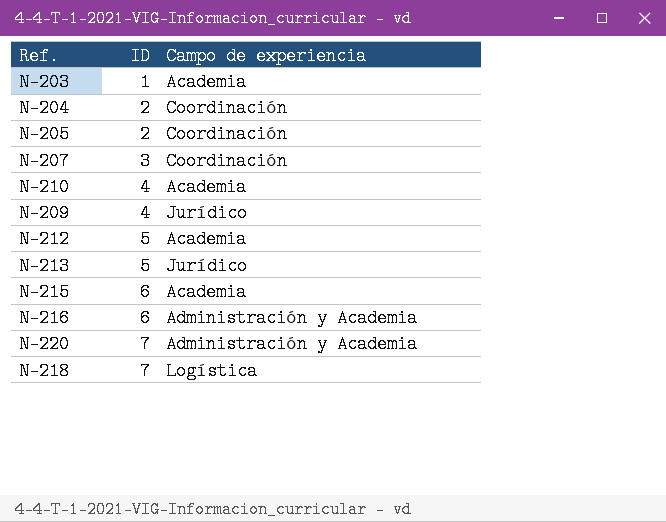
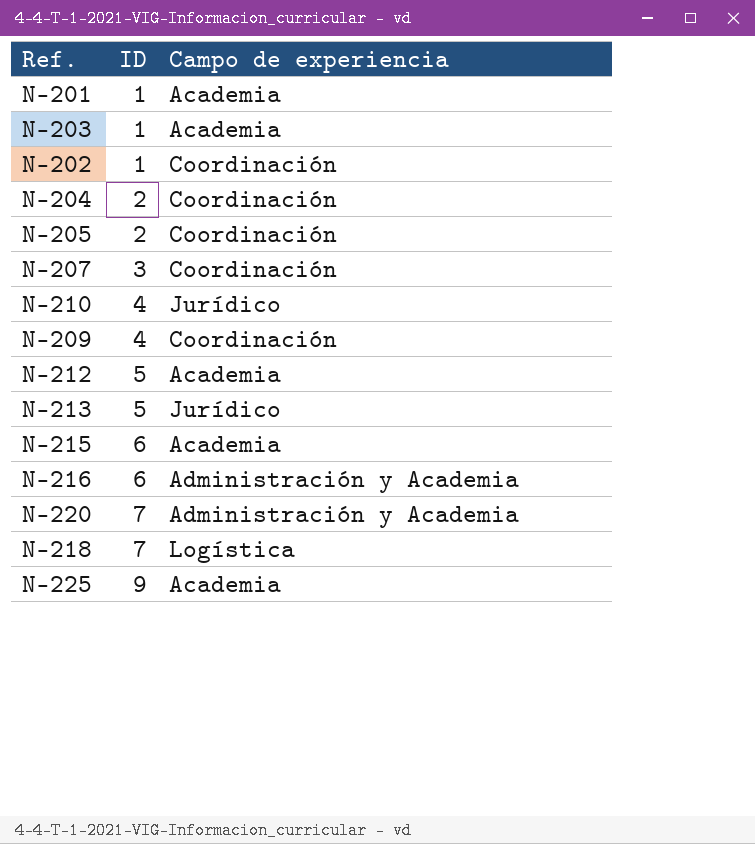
row N-201: none -> 1 | Academia
row N-202: none -> 1 | Coordinación
N-210 | Campo de experiencia: Academia -> Jurídico
N-209 | Campo de experiencia: Jurídico -> Coordinación
row N-225: none -> 9 | Academia

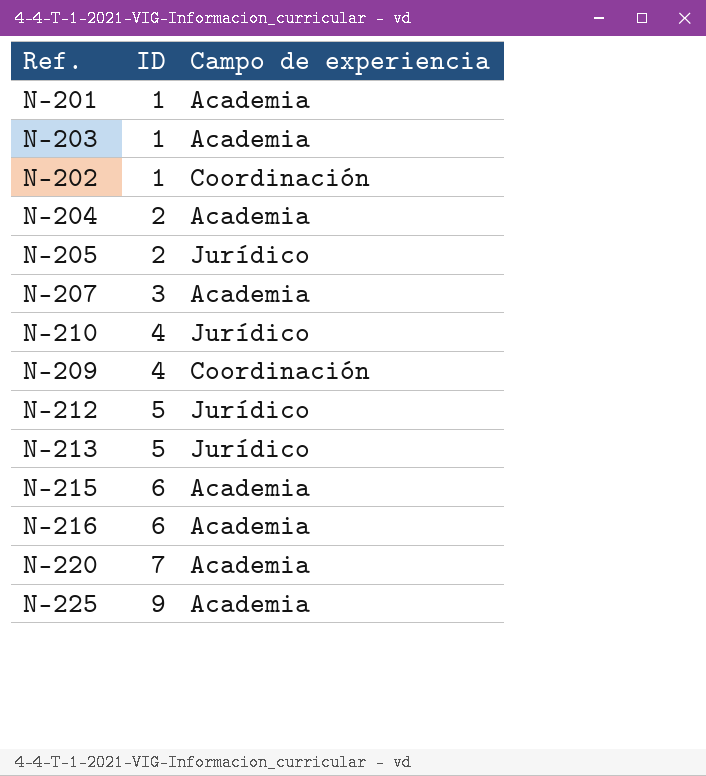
row N-218: 7 | Logística -> none
N-204 | Campo de experiencia: Coordinación -> Academia
N-205 | Campo de experiencia: Coordinación -> Jurídico
N-207 | Campo de experiencia: Coordinación -> Academia
N-212 | Campo de experiencia: Academia -> Jurídico
N-216 | Campo de experiencia: Administración y Academia -> Academia
N-220 | Campo de experiencia: Administración y Academia -> Academia

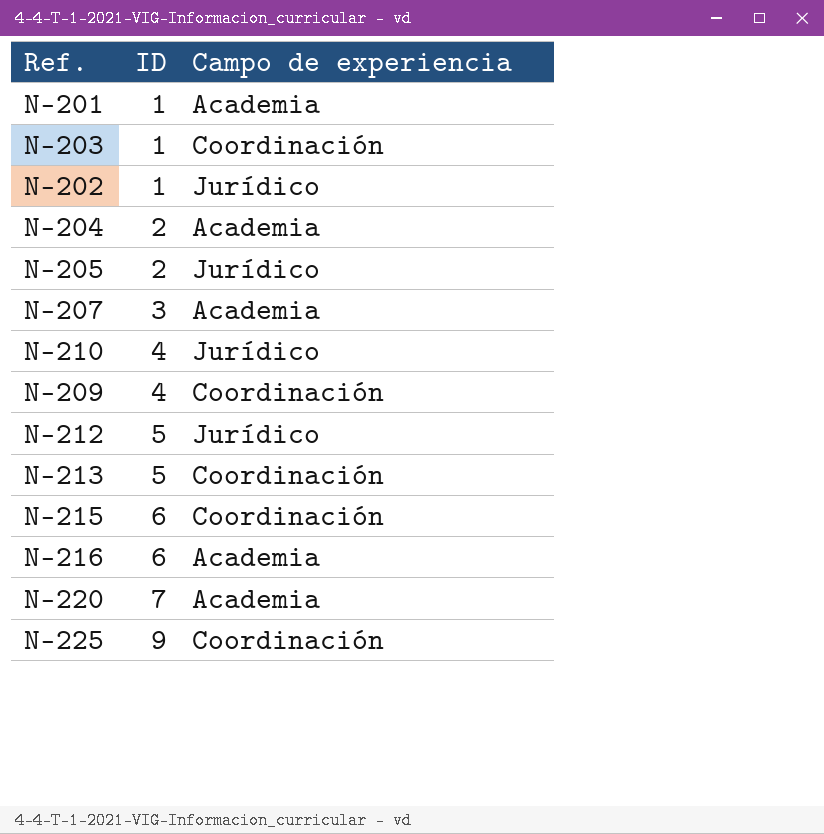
N-203 | Campo de experiencia: Academia -> Coordinación
N-202 | Campo de experiencia: Coordinación -> Jurídico
N-213 | Campo de experiencia: Jurídico -> Coordinación
N-215 | Campo de experiencia: Academia -> Coordinación
N-225 | Campo de experiencia: Academia -> Coordinación

